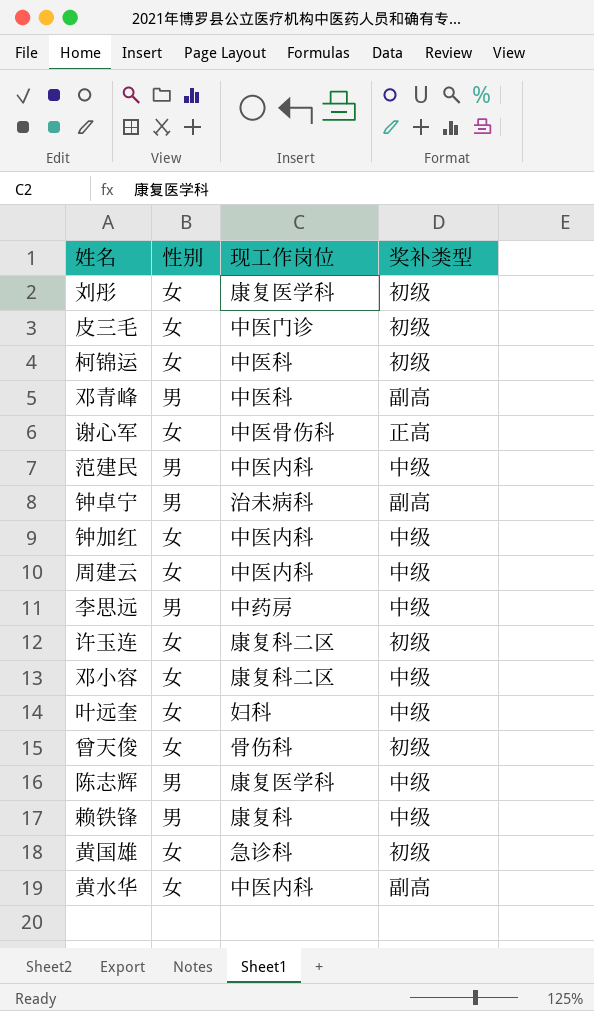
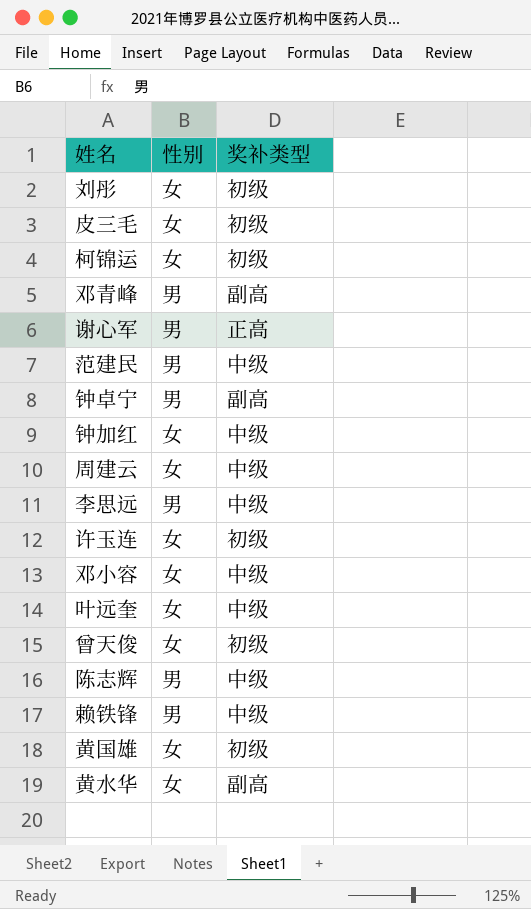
column 现工作岗位 | position: 3 -> none
谢心军 | 性别: 女 -> 男

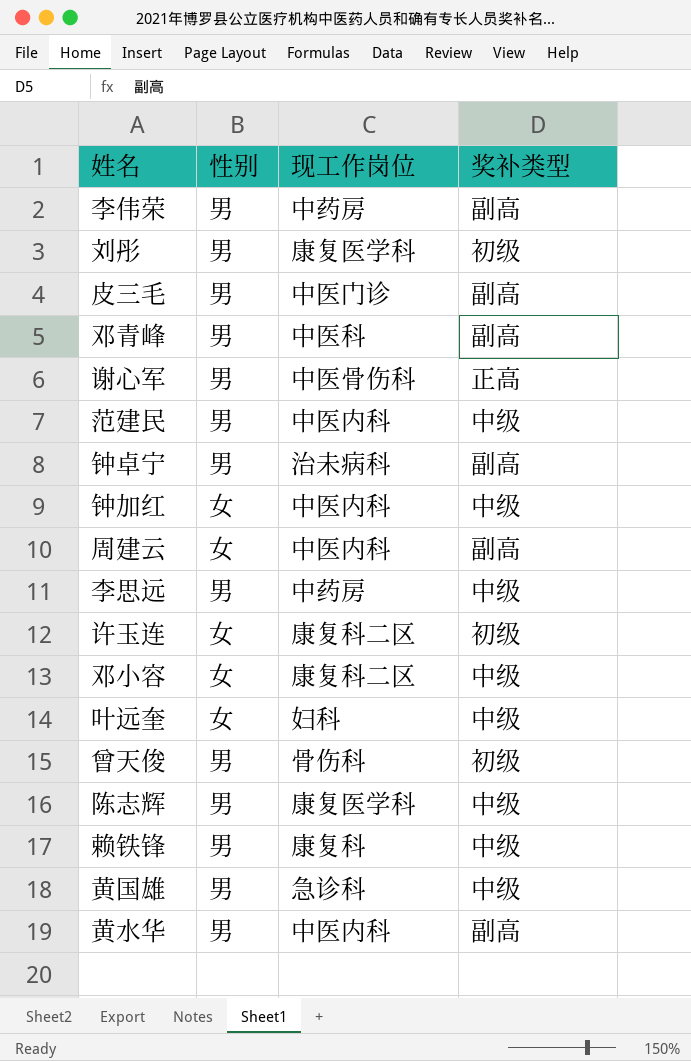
column 现工作岗位 | position: none -> 3
row 柯锦运: 女 | 初级 -> none
row 李伟荣: none -> 男 | 中药房 | 副高
刘彤 | 性别: 女 -> 男
皮三毛 | 性别: 女 -> 男
皮三毛 | 奖补类型: 初级 -> 副高
周建云 | 奖补类型: 中级 -> 副高
曾天俊 | 性别: 女 -> 男
黄国雄 | 性别: 女 -> 男
黄国雄 | 奖补类型: 初级 -> 中级
黄水华 | 性别: 女 -> 男

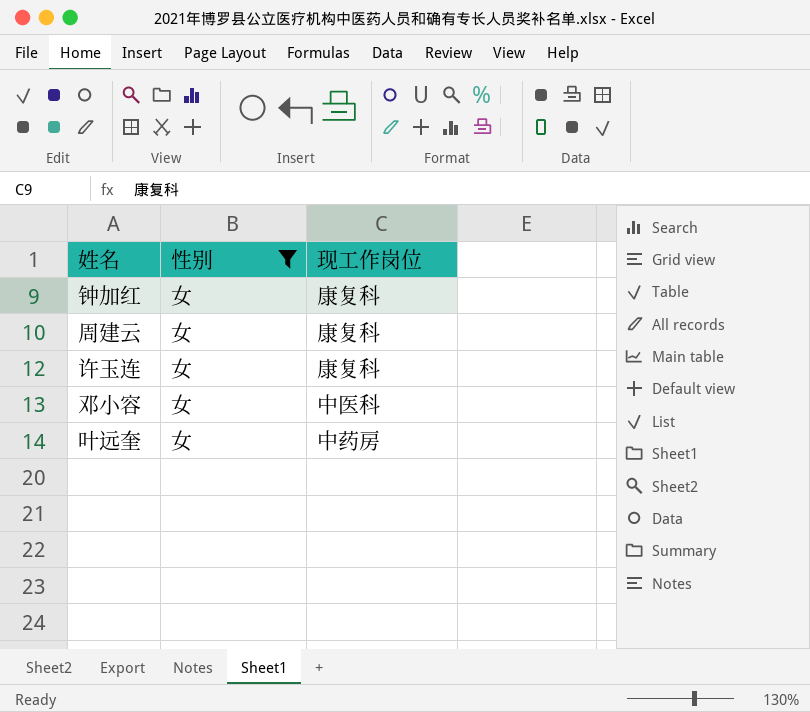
filter: none -> 性别 = 女
column 奖补类型 | position: 4 -> none
钟加红 | 现工作岗位: 中医内科 -> 康复科
周建云 | 现工作岗位: 中医内科 -> 康复科
许玉连 | 现工作岗位: 康复科二区 -> 康复科
邓小容 | 现工作岗位: 康复科二区 -> 中医科
叶远奎 | 现工作岗位: 妇科 -> 中药房

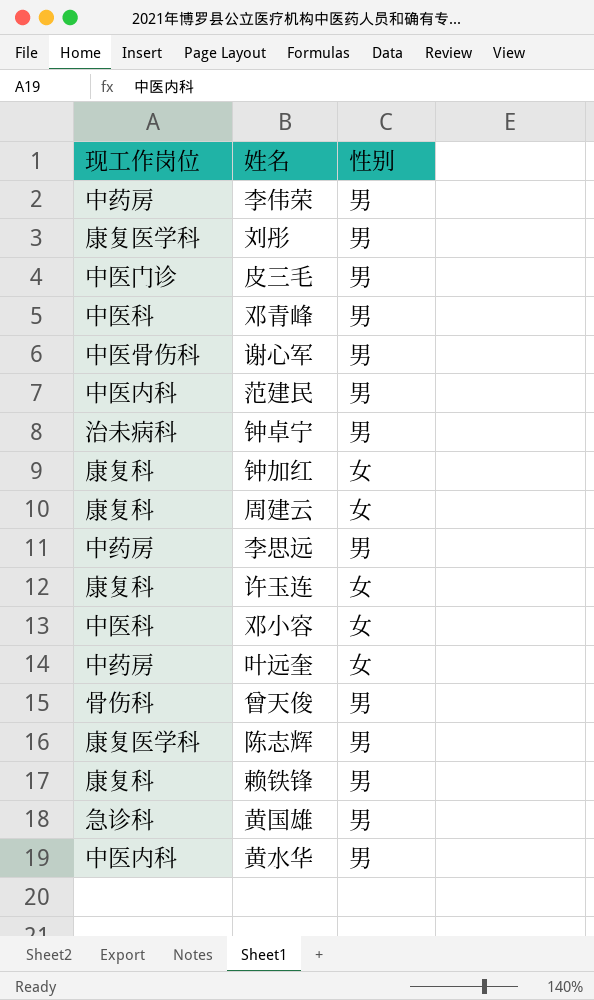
filter: 性别 = 女 -> none
column 现工作岗位 | position: 3 -> 1

